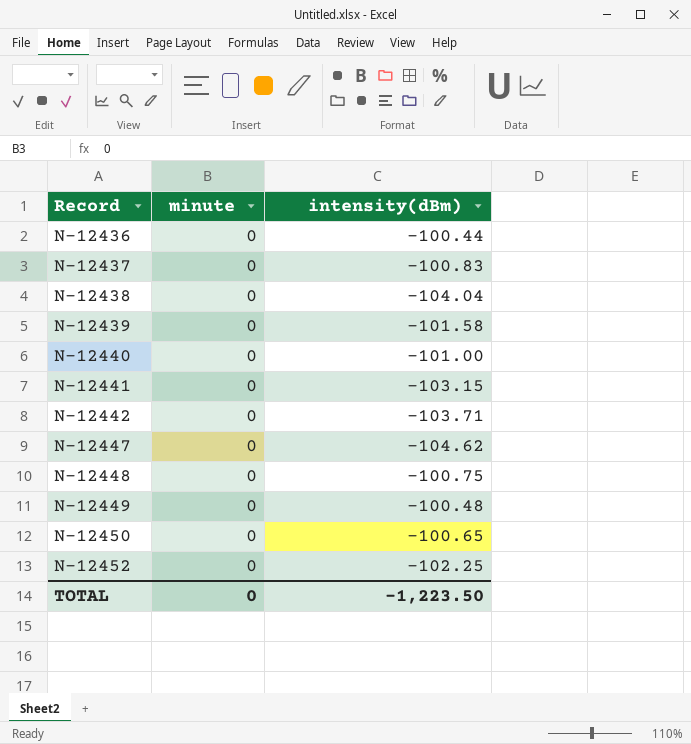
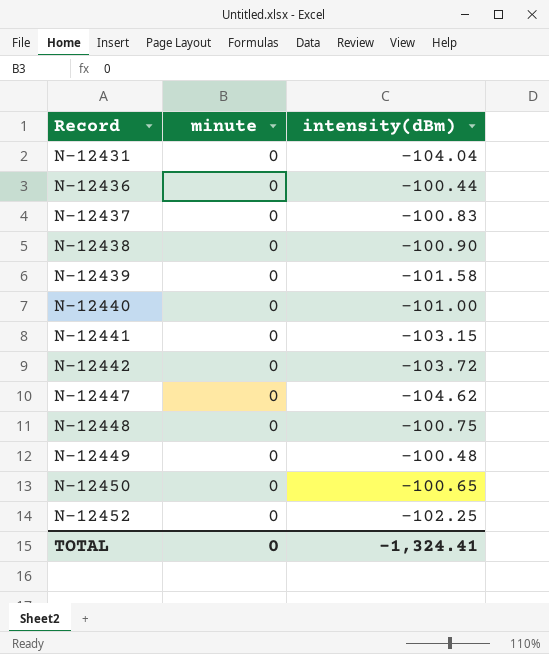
row N-12431: none -> 0 | -104.04
N-12438 | intensity(dBm): -104.04 -> -100.90
N-12442 | intensity(dBm): -103.71 -> -103.72
TOTAL | intensity(dBm): -1,223.50 -> -1,324.41

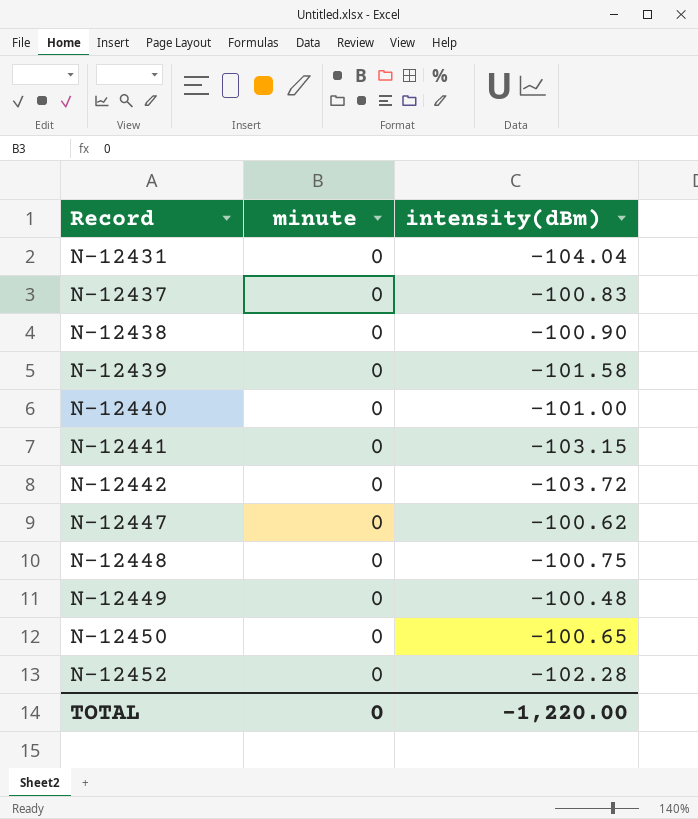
row N-12436: 0 | -100.44 -> none
N-12447 | intensity(dBm): -104.62 -> -100.62
N-12452 | intensity(dBm): -102.25 -> -102.28
TOTAL | intensity(dBm): -1,324.41 -> -1,220.00

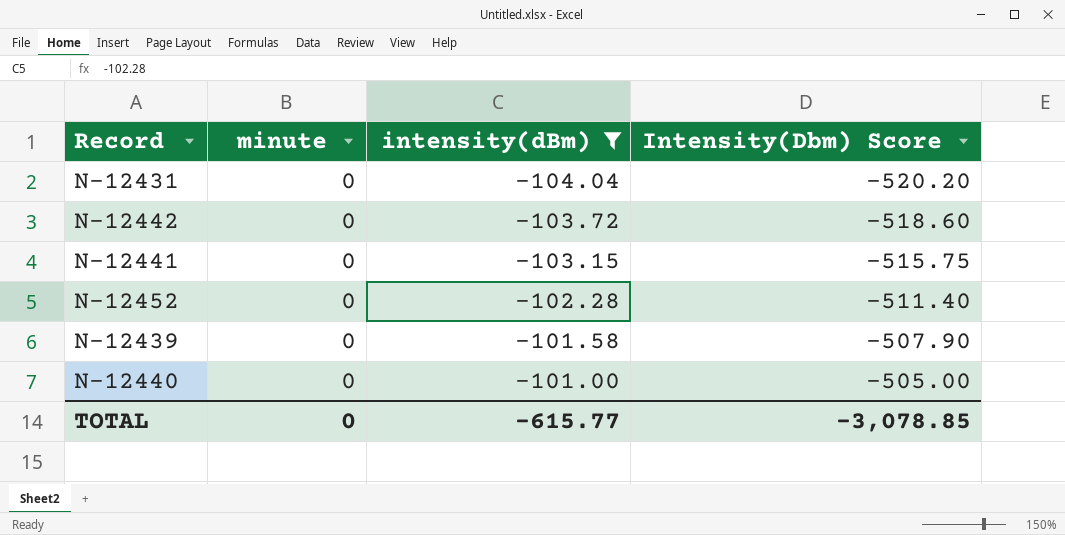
filter: none -> intensity(dBm) <= -101.00
row order: Record ascending -> intensity(dBm) ascending
column Intensity(Dbm) Score | formula: none -> [intensity(dBm)] * 5
TOTAL | intensity(dBm): -1,220.00 -> -615.77

